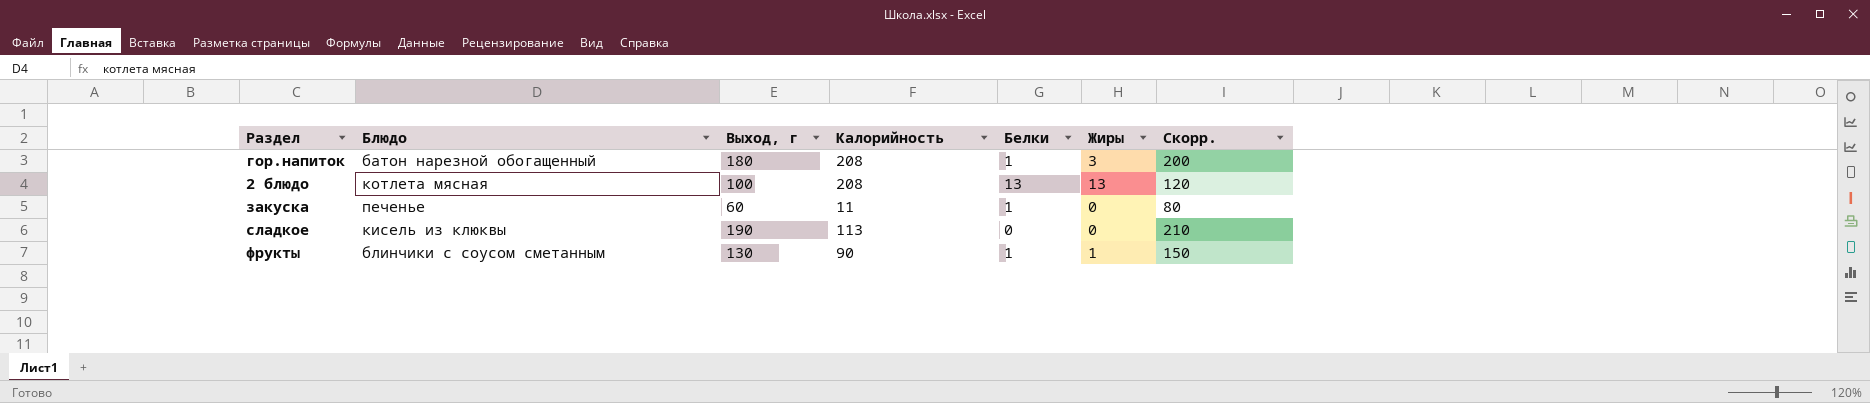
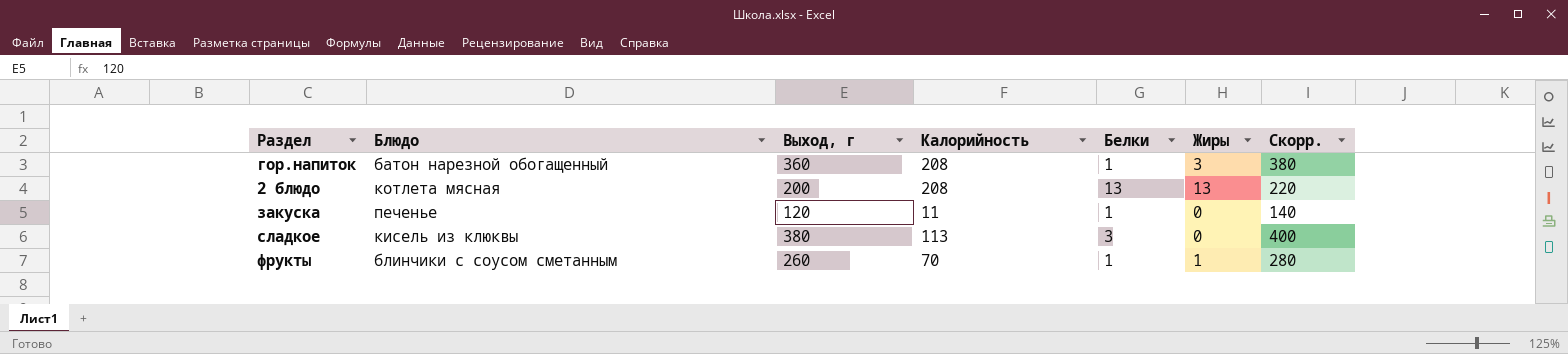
гор.напиток | Выход, г: 180 -> 360
гор.напиток | Скорр.: 200 -> 380
2 блюдо | Выход, г: 100 -> 200
2 блюдо | Скорр.: 120 -> 220
закуска | Выход, г: 60 -> 120
закуска | Скорр.: 80 -> 140
сладкое | Выход, г: 190 -> 380
сладкое | Белки: 0 -> 3
сладкое | Скорр.: 210 -> 400
фрукты | Выход, г: 130 -> 260
фрукты | Калорийность: 90 -> 70
фрукты | Скорр.: 150 -> 280

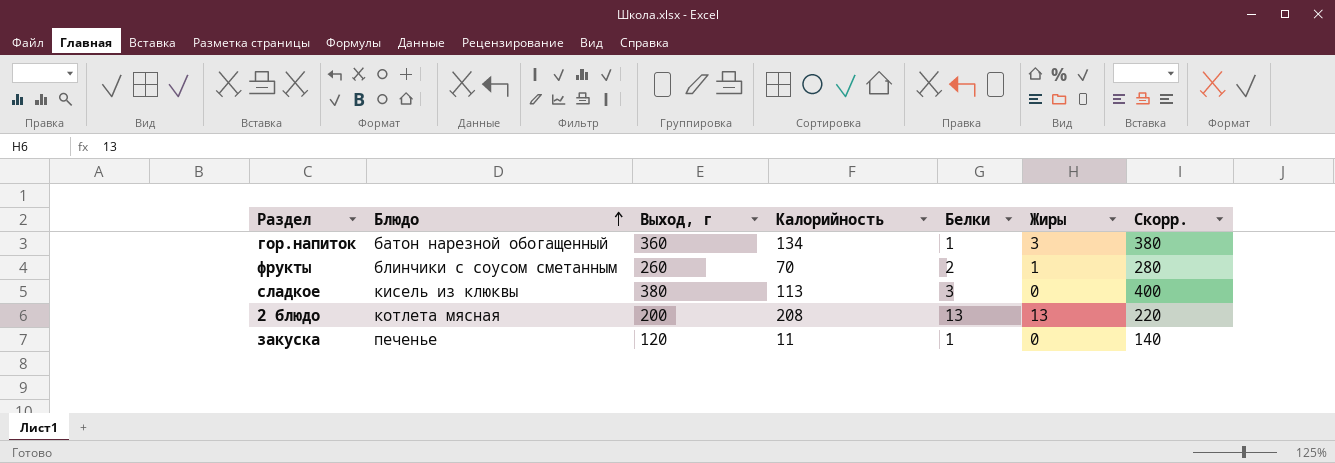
row order: none -> Блюдо ascending
гор.напиток | Калорийность: 208 -> 134
фрукты | Белки: 1 -> 2

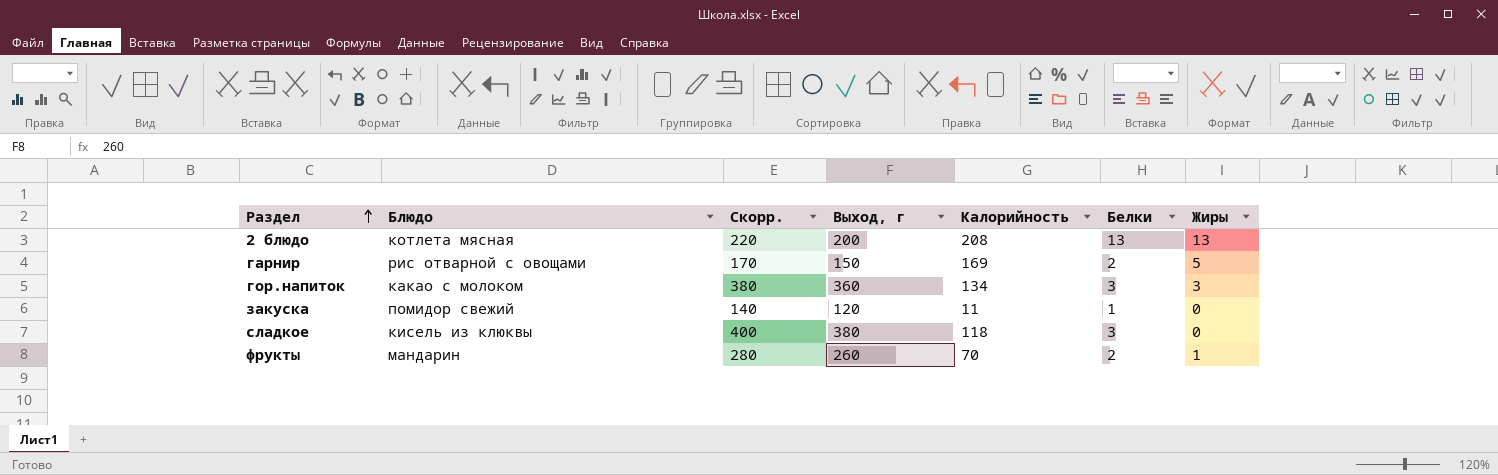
row order: Блюдо ascending -> Раздел ascending
column Скорр. | position: 7 -> 3
row гарнир: none -> рис отварной с овощами | 170 | 150 | 169 | 2 | 5
гор.напиток | Блюдо: батон нарезной обогащенный -> какао с молоком
гор.напиток | Белки: 1 -> 3
закуска | Блюдо: печенье -> помидор свежий
сладкое | Калорийность: 113 -> 118
фрукты | Блюдо: блинчики с соусом сметанным -> мандарин

